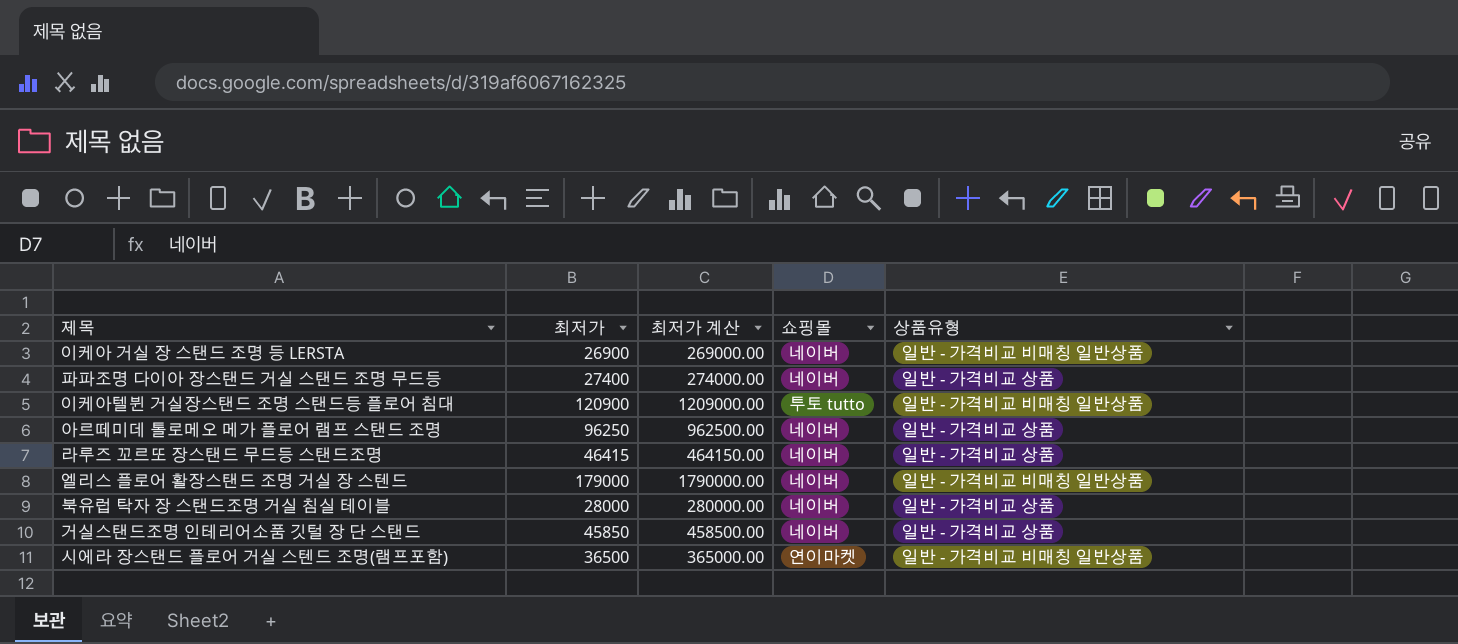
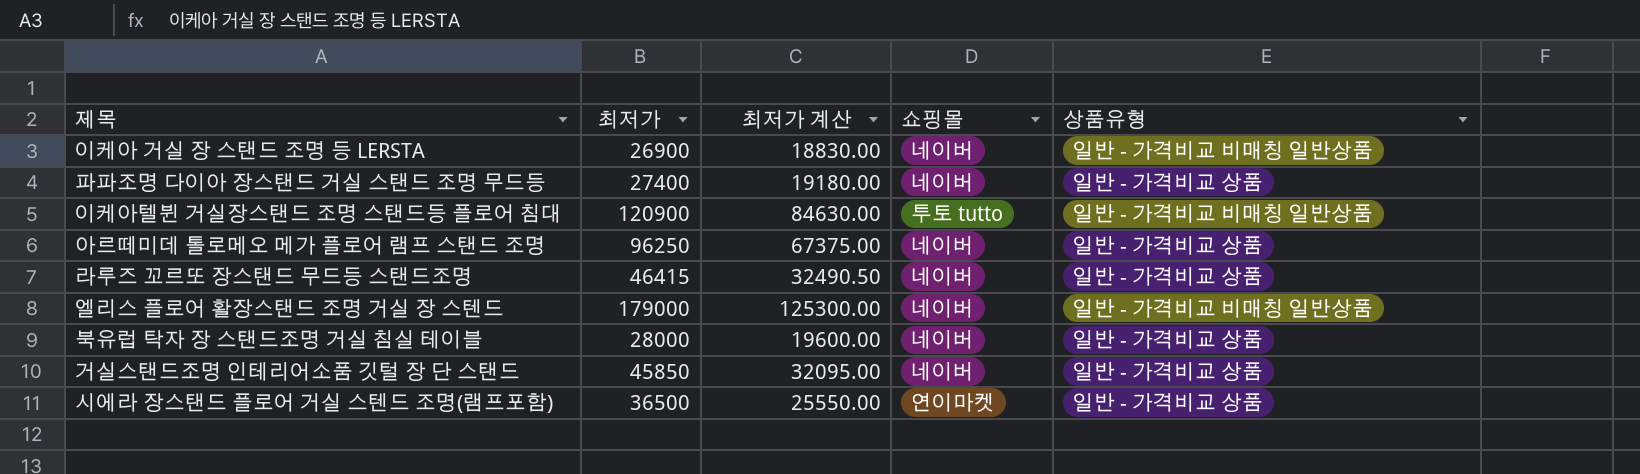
column 최저가 계산 | formula: [최저가] * 10 -> [최저가] * 0.7
시에라 장스탠드 플로어 거실 스텐드 조명(램프포함) | 상품유형: 일반 - 가격비교 비매칭 일반상품 -> 일반 - 가격비교 상품

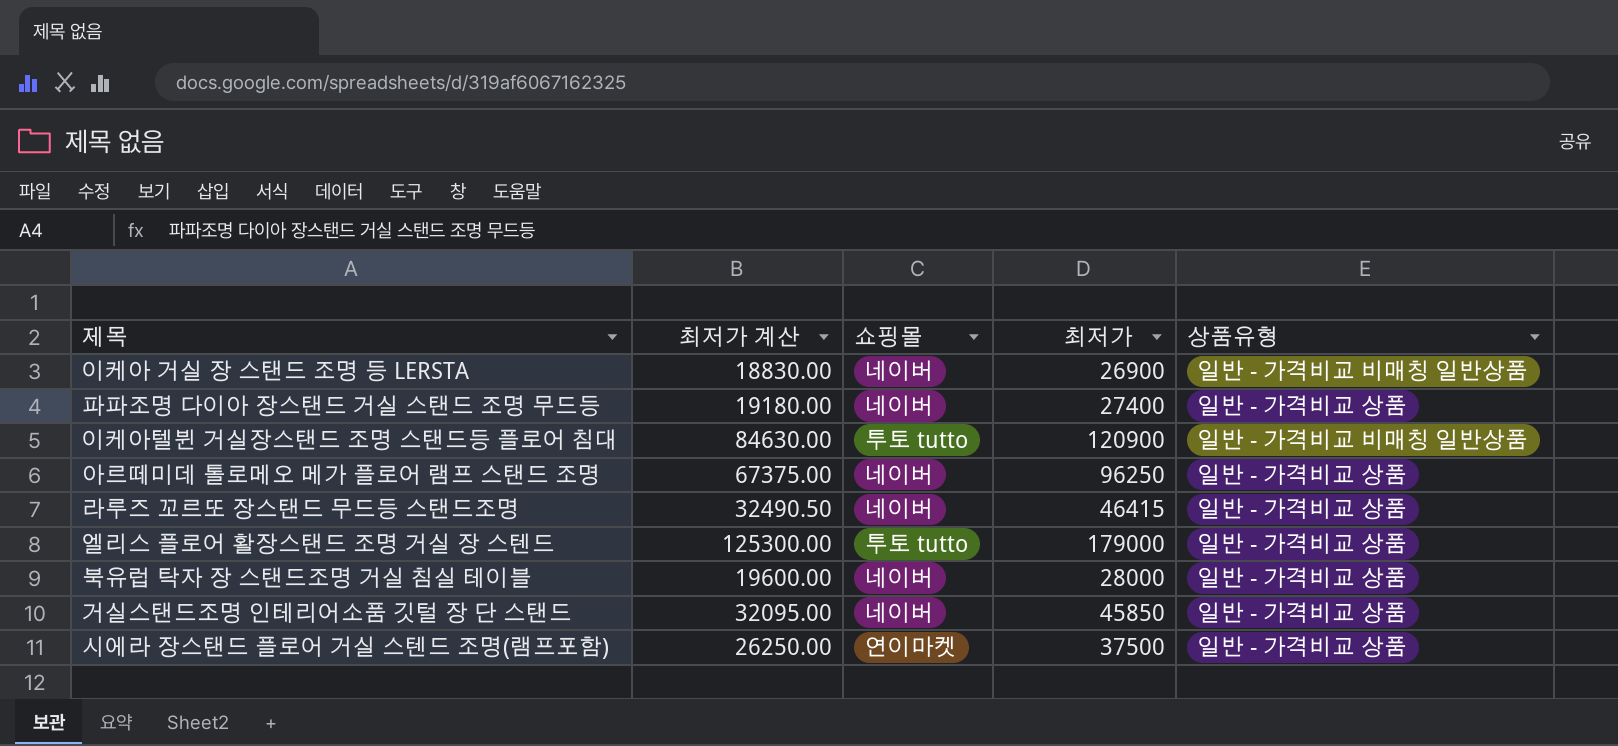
column 최저가 | position: 2 -> 4
엘리스 플로어 활장스탠드 조명 거실 장 스텐드 | 쇼핑몰: 네이버 -> 투토 tutto
엘리스 플로어 활장스탠드 조명 거실 장 스텐드 | 상품유형: 일반 - 가격비교 비매칭 일반상품 -> 일반 - 가격비교 상품
시에라 장스탠드 플로어 거실 스텐드 조명(램프포함) | 최저가 계산: 25550.00 -> 26250.00
시에라 장스탠드 플로어 거실 스텐드 조명(램프포함) | 최저가: 36500 -> 37500

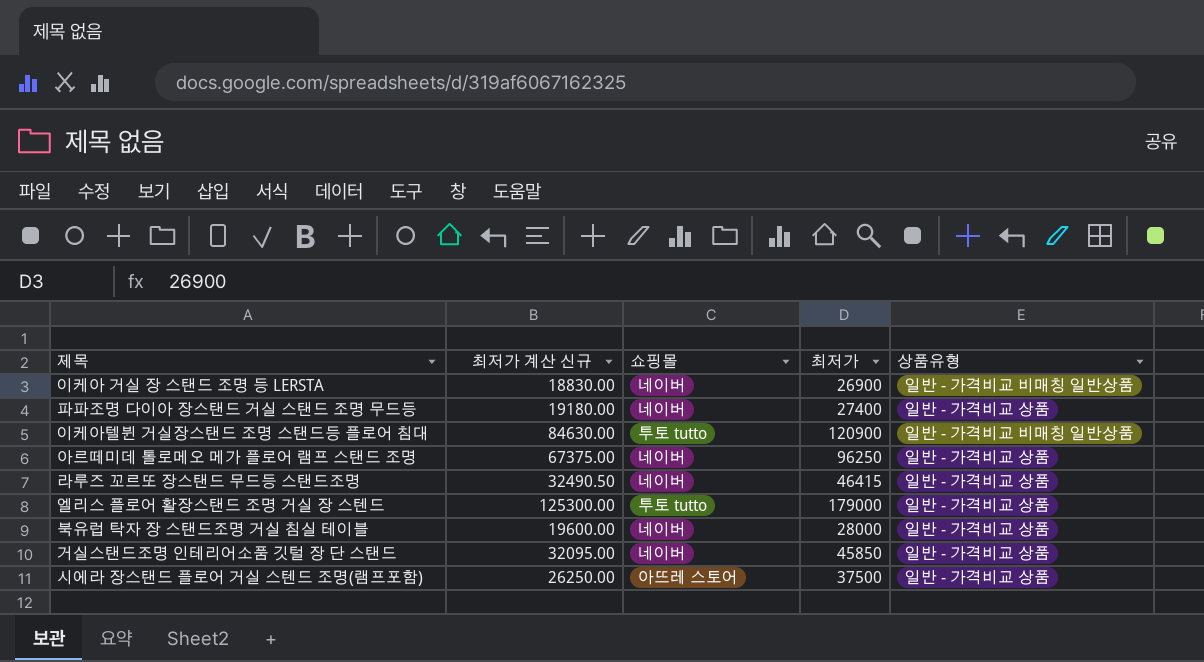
column name: 최저가 계산 -> 최저가 계산 신규
시에라 장스탠드 플로어 거실 스텐드 조명(램프포함) | 쇼핑몰: 연이마켓 -> 아뜨레 스토어

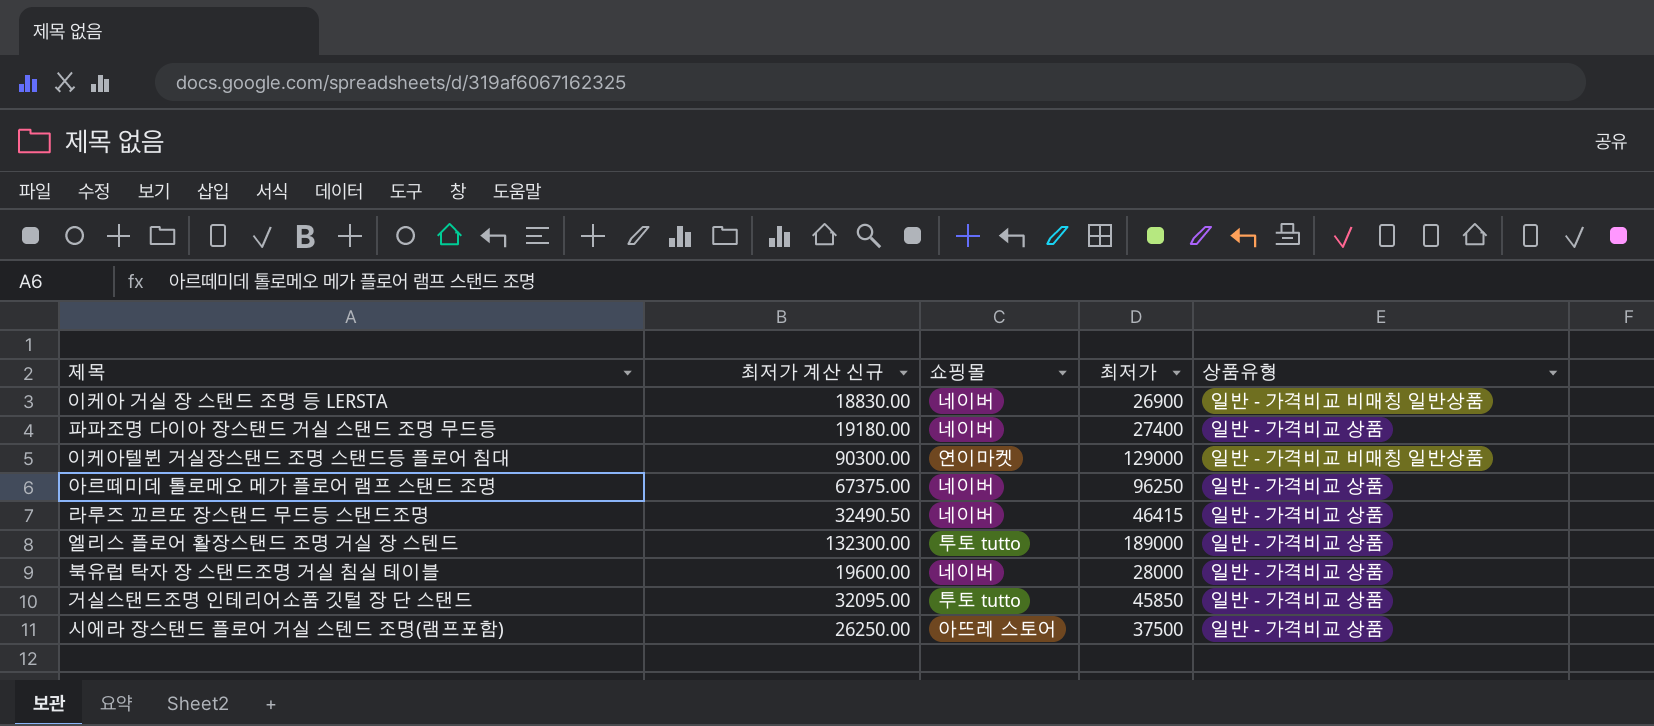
이케아텔뷘 거실장스탠드 조명 스탠드등 플로어 침대 | 최저가 계산 신규: 84630.00 -> 90300.00
이케아텔뷘 거실장스탠드 조명 스탠드등 플로어 침대 | 쇼핑몰: 투토 tutto -> 연이마켓
이케아텔뷘 거실장스탠드 조명 스탠드등 플로어 침대 | 최저가: 120900 -> 129000
엘리스 플로어 활장스탠드 조명 거실 장 스텐드 | 최저가 계산 신규: 125300.00 -> 132300.00
엘리스 플로어 활장스탠드 조명 거실 장 스텐드 | 최저가: 179000 -> 189000
거실스탠드조명 인테리어소품 깃털 장 단 스탠드 | 쇼핑몰: 네이버 -> 투토 tutto

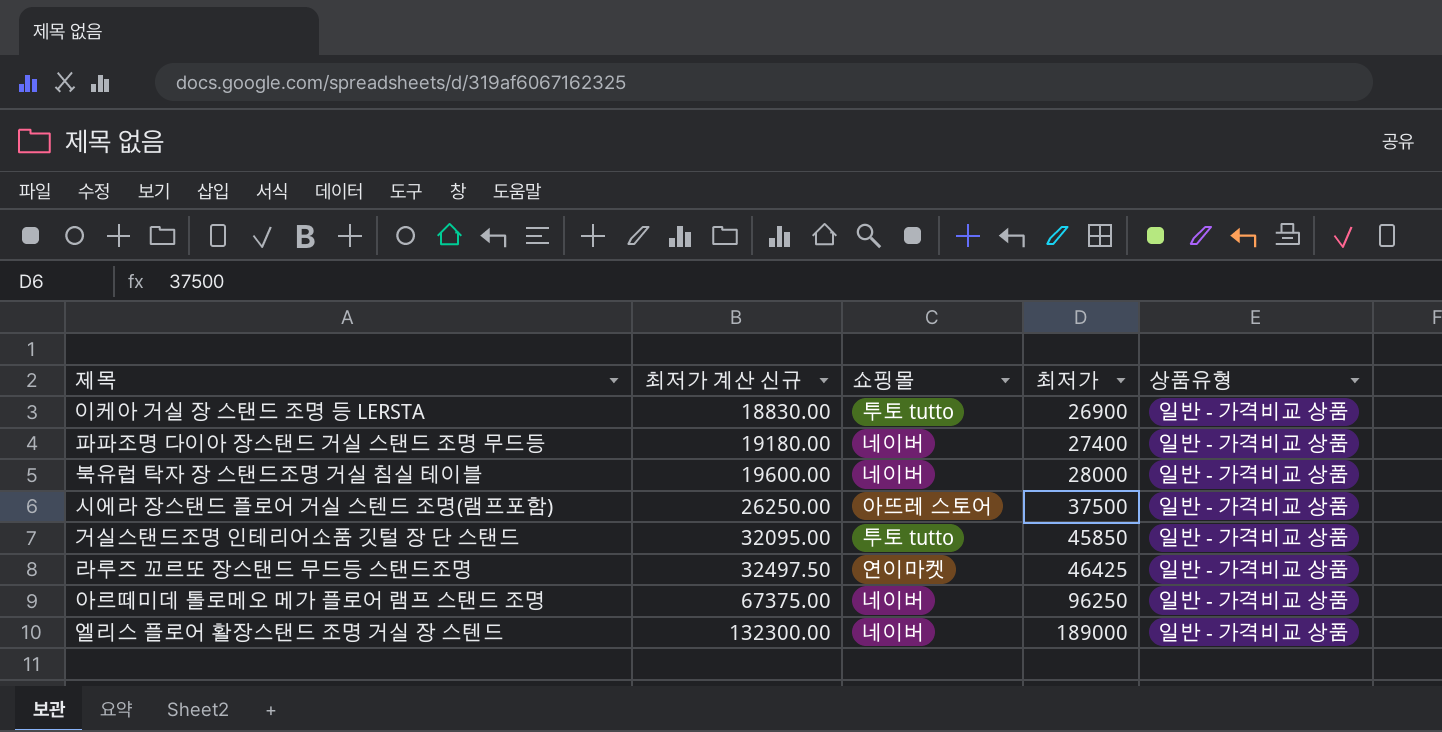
row order: none -> 최저가 계산 신규 ascending
row 이케아텔뷘 거실장스탠드 조명 스탠드등 플로어 침대: 90300.00 | 연이마켓 | 129000 | 일반 - 가격비교 비매칭 일반상품 -> none
이케아 거실 장 스탠드 조명 등 LERSTA | 쇼핑몰: 네이버 -> 투토 tutto
이케아 거실 장 스탠드 조명 등 LERSTA | 상품유형: 일반 - 가격비교 비매칭 일반상품 -> 일반 - 가격비교 상품
라루즈 꼬르또 장스탠드 무드등 스탠드조명 | 최저가 계산 신규: 32490.50 -> 32497.50
라루즈 꼬르또 장스탠드 무드등 스탠드조명 | 쇼핑몰: 네이버 -> 연이마켓
라루즈 꼬르또 장스탠드 무드등 스탠드조명 | 최저가: 46415 -> 46425
엘리스 플로어 활장스탠드 조명 거실 장 스텐드 | 쇼핑몰: 투토 tutto -> 네이버

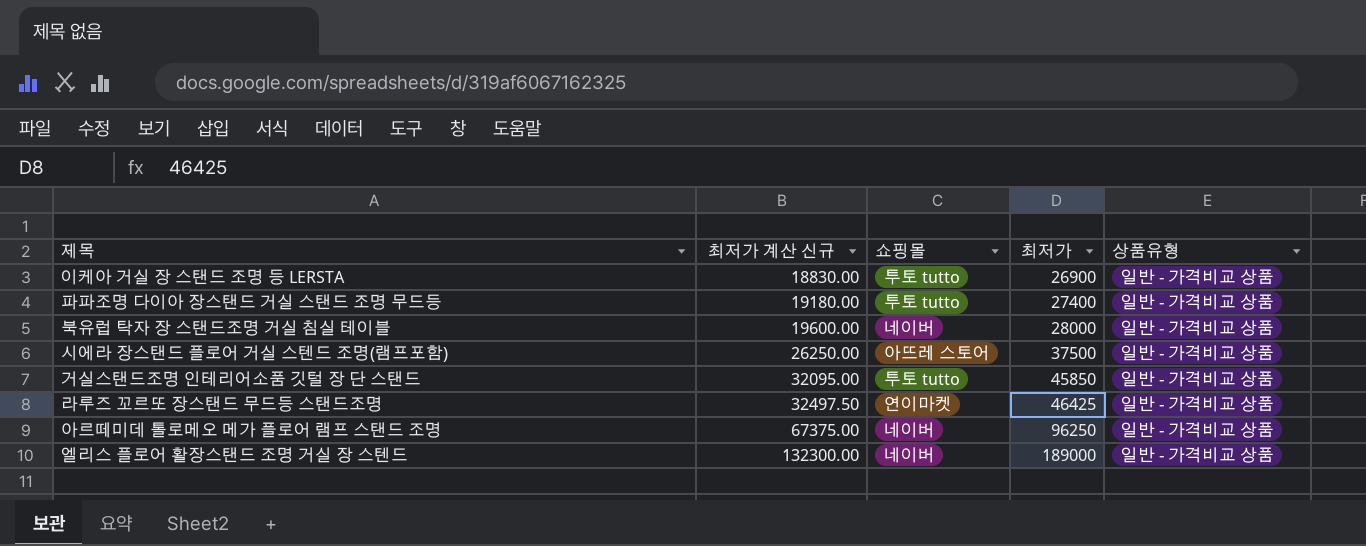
파파조명 다이아 장스탠드 거실 스탠드 조명 무드등 | 쇼핑몰: 네이버 -> 투토 tutto

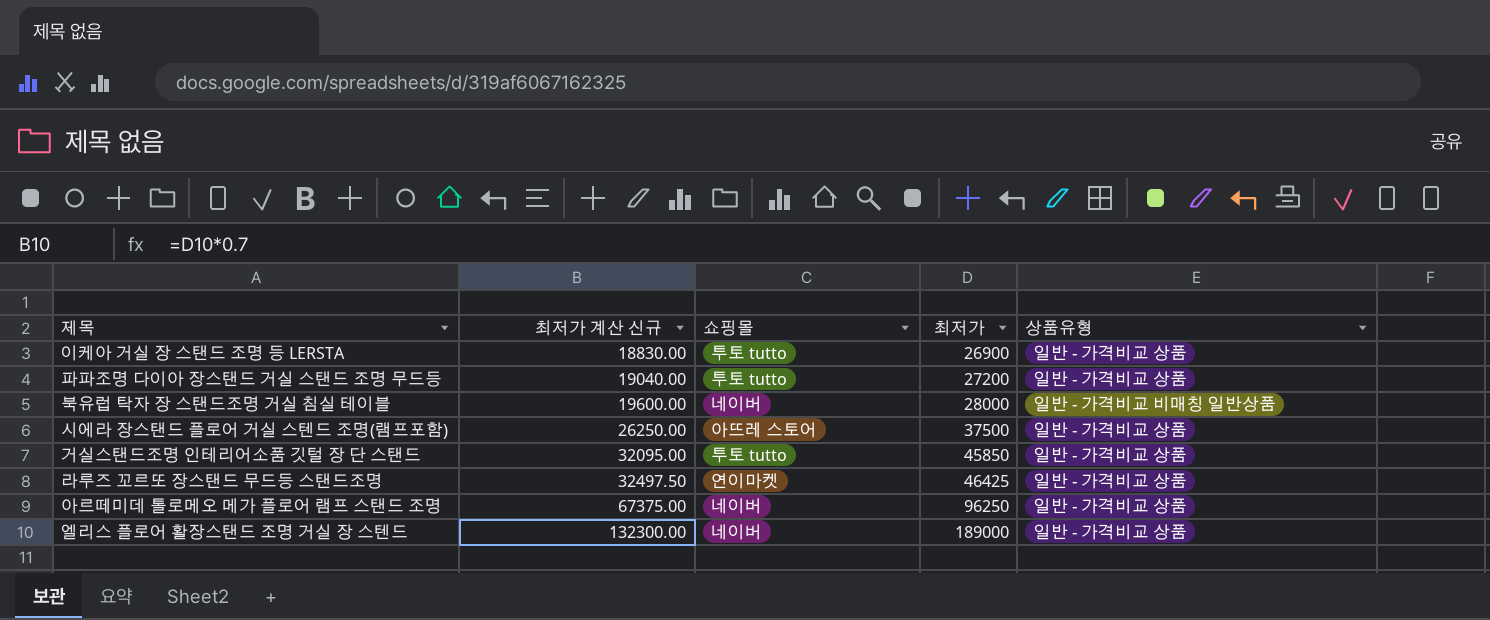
파파조명 다이아 장스탠드 거실 스탠드 조명 무드등 | 최저가 계산 신규: 19180.00 -> 19040.00
파파조명 다이아 장스탠드 거실 스탠드 조명 무드등 | 최저가: 27400 -> 27200
북유럽 탁자 장 스탠드조명 거실 침실 테이블 | 상품유형: 일반 - 가격비교 상품 -> 일반 - 가격비교 비매칭 일반상품

